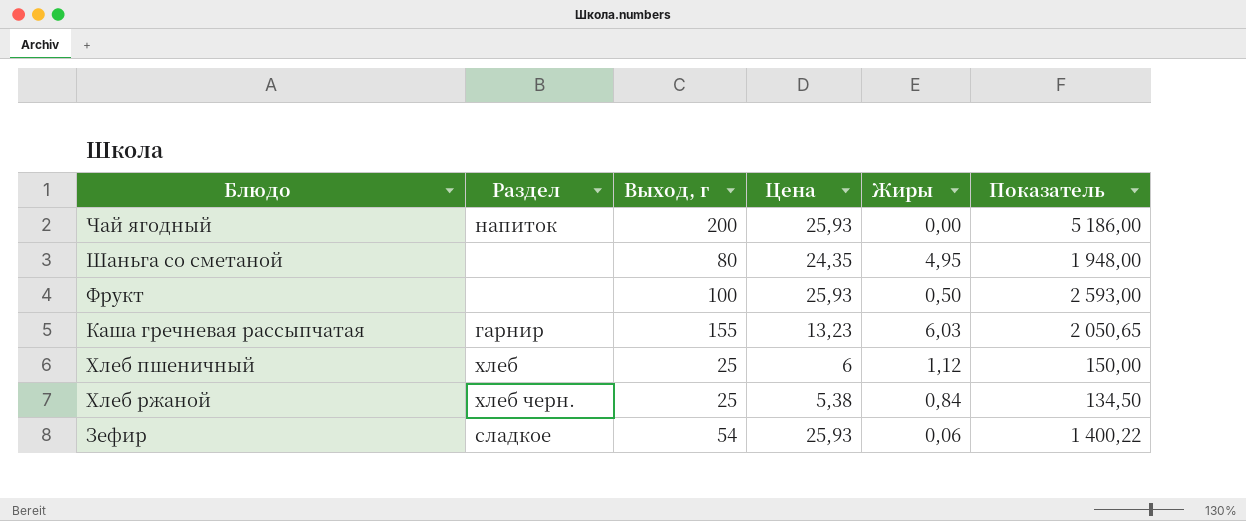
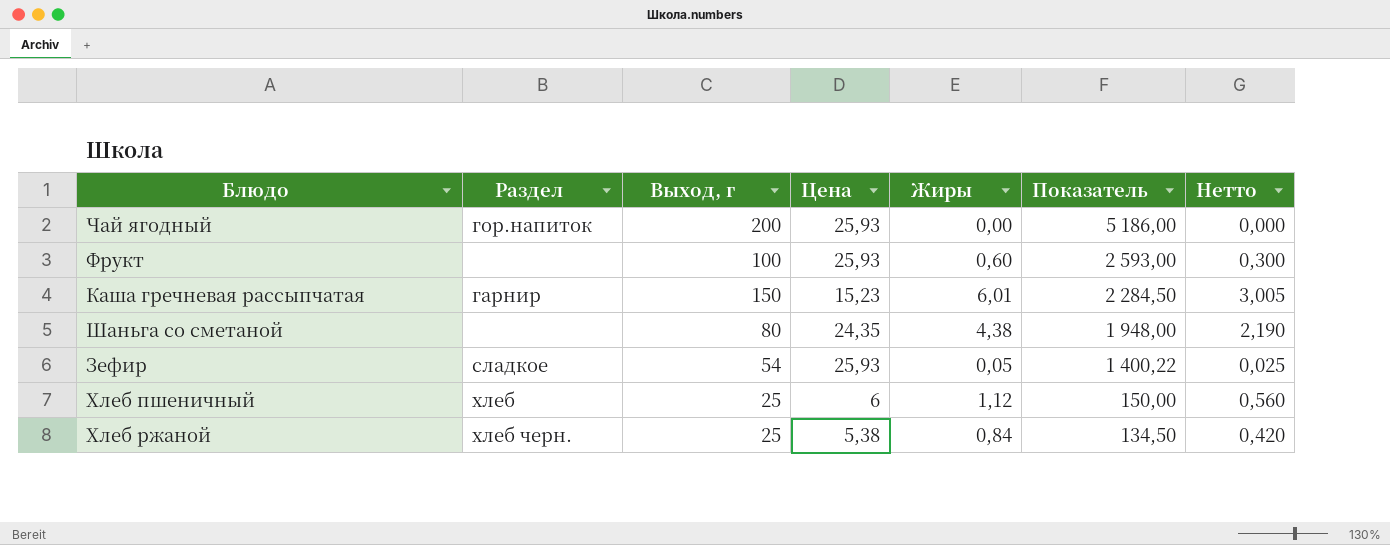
row order: none -> Показатель descending
column Нетто | formula: none -> [Жиры] * 0,5
Чай ягодный | Раздел: напиток -> гор.напиток
Фрукт | Жиры: 0,50 -> 0,60
Каша гречневая рассыпчатая | Выход, г: 155 -> 150
Каша гречневая рассыпчатая | Цена: 13,23 -> 15,23
Каша гречневая рассыпчатая | Жиры: 6,03 -> 6,01
Каша гречневая рассыпчатая | Показатель: 2 050,65 -> 2 284,50
Шаньга со сметаной | Жиры: 4,95 -> 4,38
Зефир | Жиры: 0,06 -> 0,05

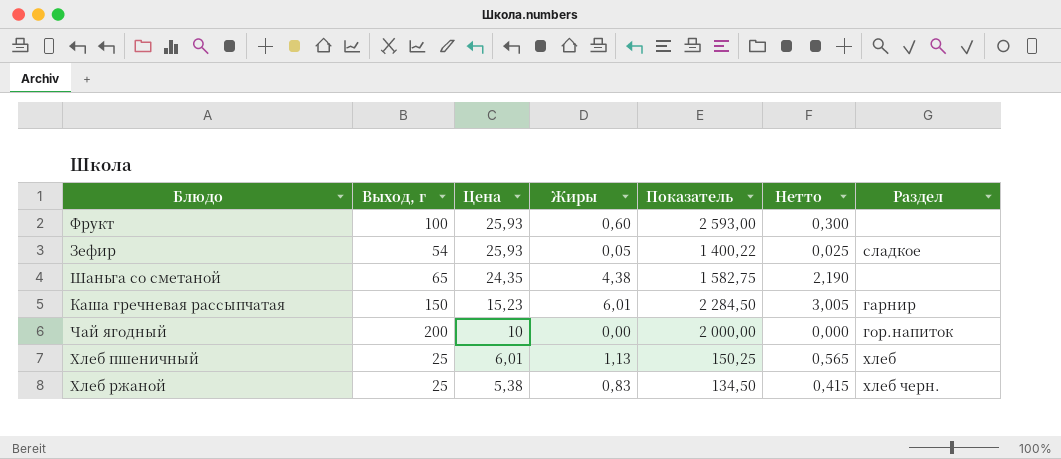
row order: Показатель descending -> Цена descending
column Раздел | position: 2 -> 7
Шаньга со сметаной | Выход, г: 80 -> 65
Шаньга со сметаной | Показатель: 1 948,00 -> 1 582,75
Чай ягодный | Цена: 25,93 -> 10
Чай ягодный | Показатель: 5 186,00 -> 2 000,00
Хлеб пшеничный | Цена: 6 -> 6,01
Хлеб пшеничный | Жиры: 1,12 -> 1,13
Хлеб пшеничный | Показатель: 150,00 -> 150,25
Хлеб пшеничный | Нетто: 0,560 -> 0,565
Хлеб ржаной | Жиры: 0,84 -> 0,83
Хлеб ржаной | Нетто: 0,420 -> 0,415

